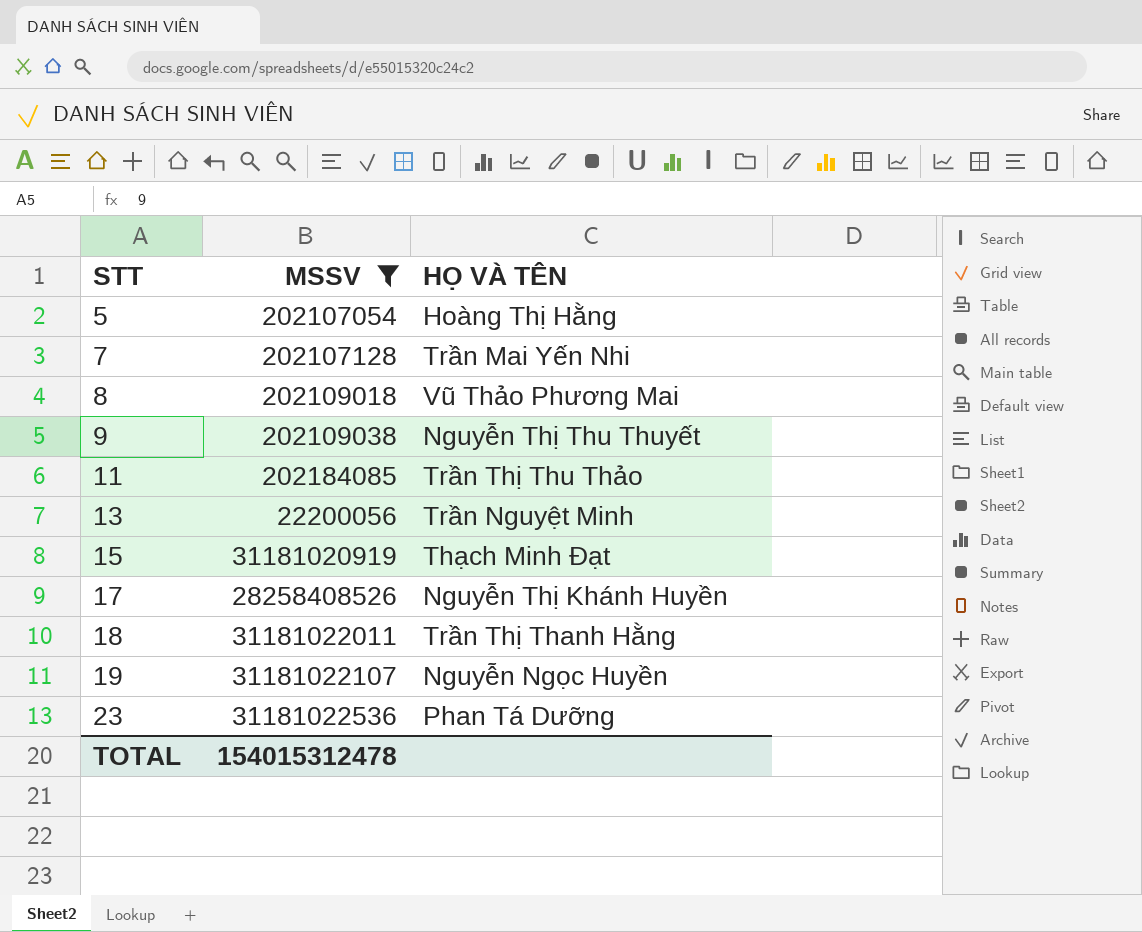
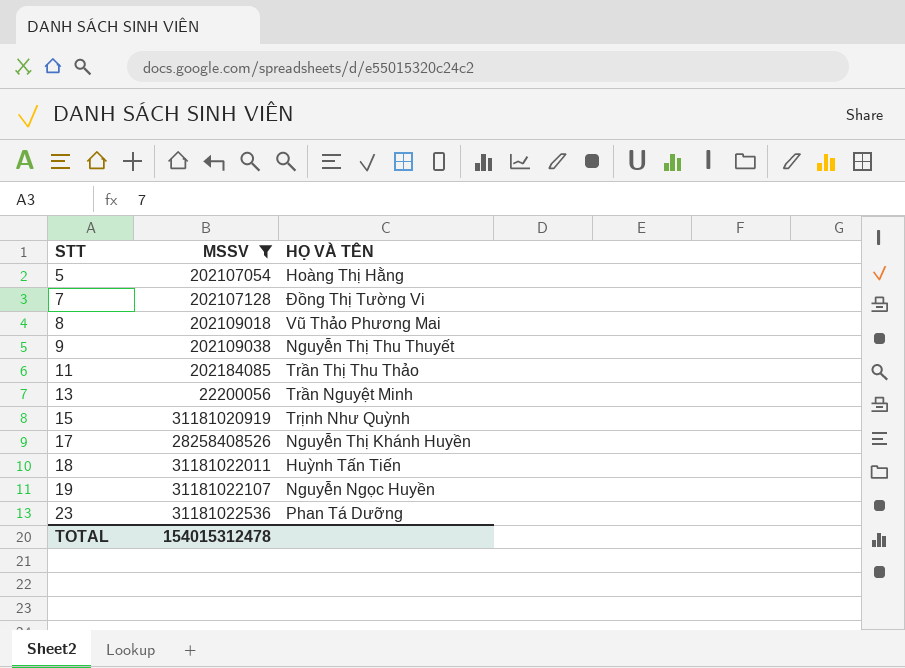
7 | HỌ VÀ TÊN: Trần Mai Yến Nhi -> Đồng Thị Tường Vi
15 | HỌ VÀ TÊN: Thạch Minh Đạt -> Trịnh Như Quỳnh
18 | HỌ VÀ TÊN: Trần Thị Thanh Hằng -> Huỳnh Tấn Tiến

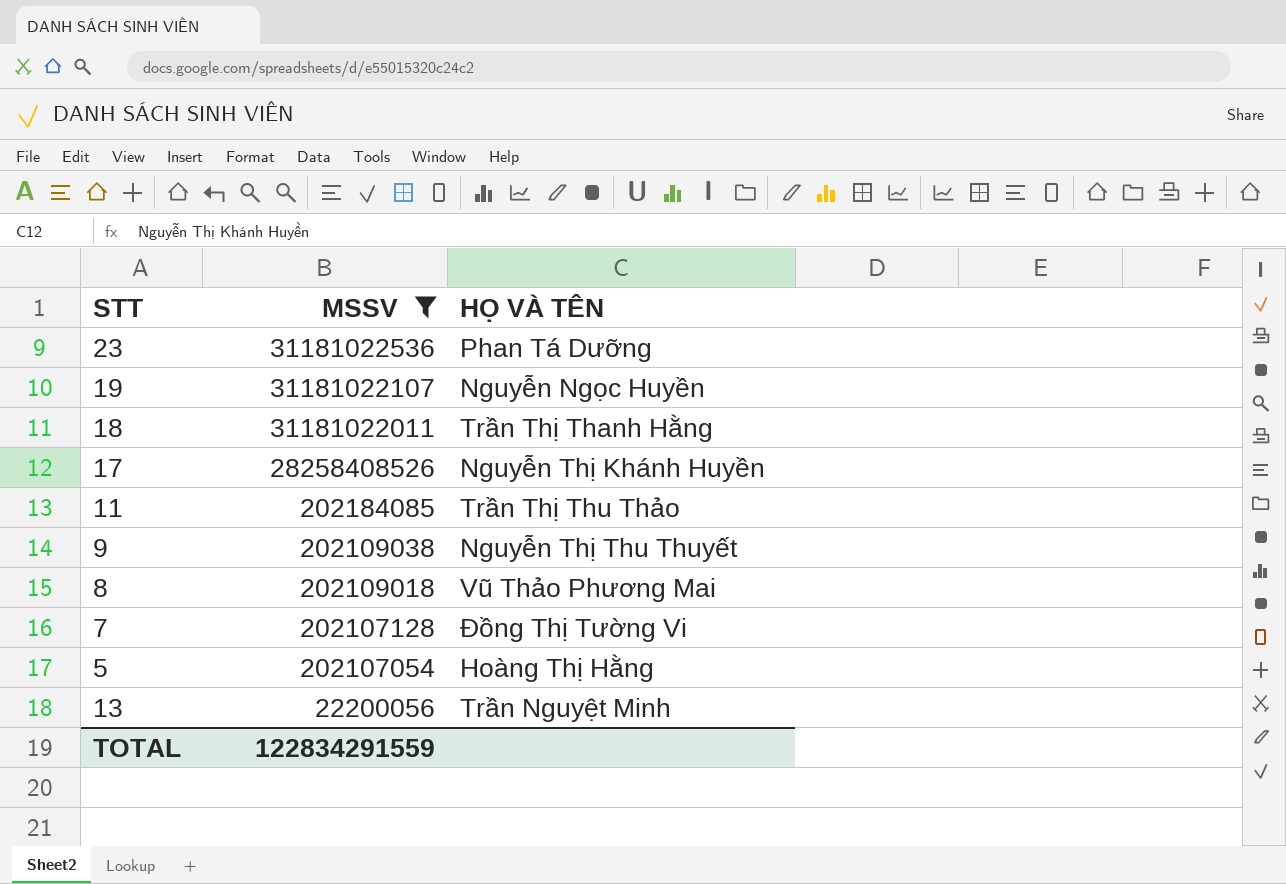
row order: STT ascending -> MSSV descending
row 15: 31181020919 | Trịnh Như Quỳnh -> none
18 | HỌ VÀ TÊN: Huỳnh Tấn Tiến -> Trần Thị Thanh Hằng
TOTAL | MSSV: 154015312478 -> 122834291559

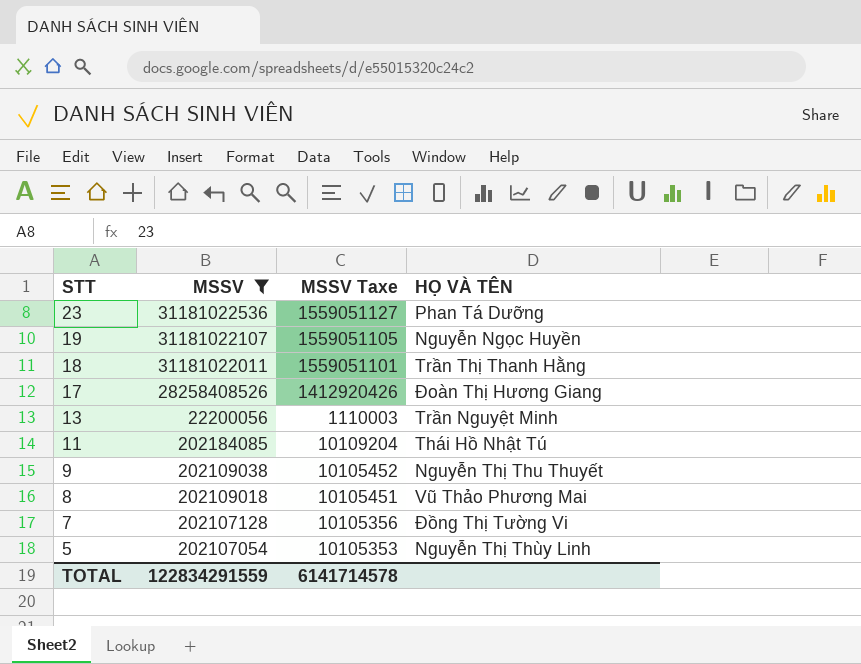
row order: MSSV descending -> STT descending
column MSSV Taxe | formula: none -> [MSSV] * 0,05
17 | HỌ VÀ TÊN: Nguyễn Thị Khánh Huyền -> Đoàn Thị Hương Giang
11 | HỌ VÀ TÊN: Trần Thị Thu Thảo -> Thái Hồ Nhật Tú
5 | HỌ VÀ TÊN: Hoàng Thị Hằng -> Nguyễn Thị Thùy Linh

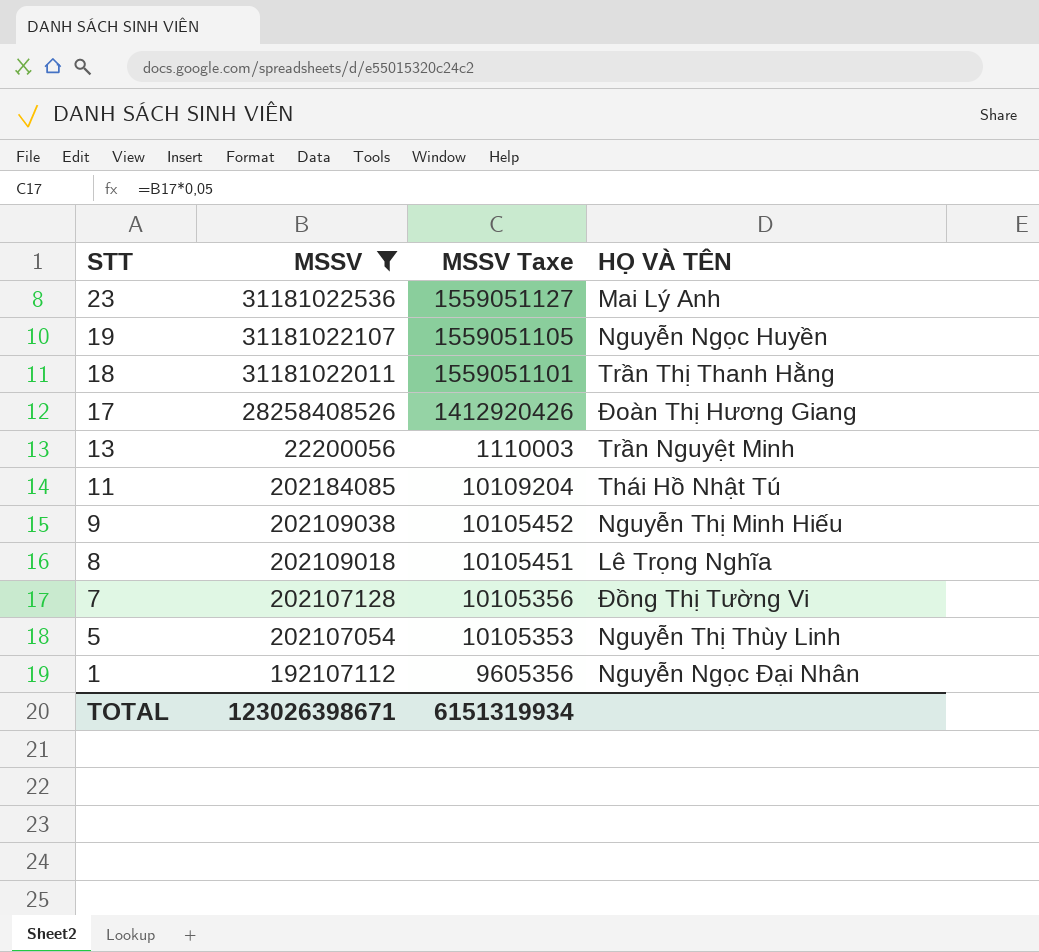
23 | HỌ VÀ TÊN: Phan Tá Dưỡng -> Mai Lý Anh
9 | HỌ VÀ TÊN: Nguyễn Thị Thu Thuyết -> Nguyễn Thị Minh Hiếu
8 | HỌ VÀ TÊN: Vũ Thảo Phương Mai -> Lê Trọng Nghĩa
row 1: none -> 192107112 | 9605356 | Nguyễn Ngọc Đại Nhân
TOTAL | MSSV: 122834291559 -> 123026398671
TOTAL | MSSV Taxe: 6141714578 -> 6151319934

